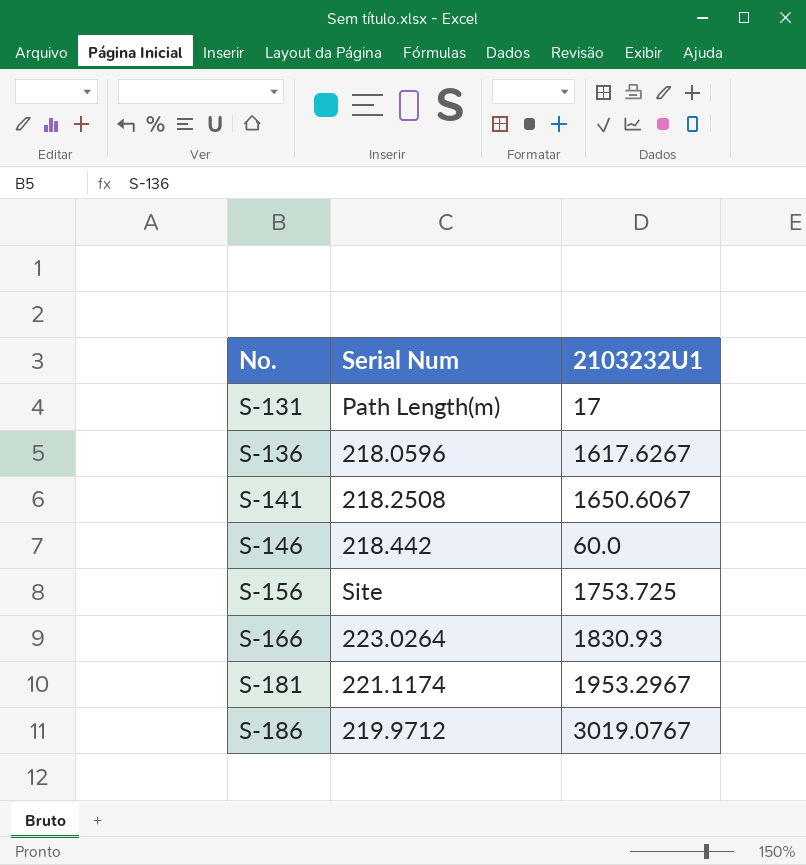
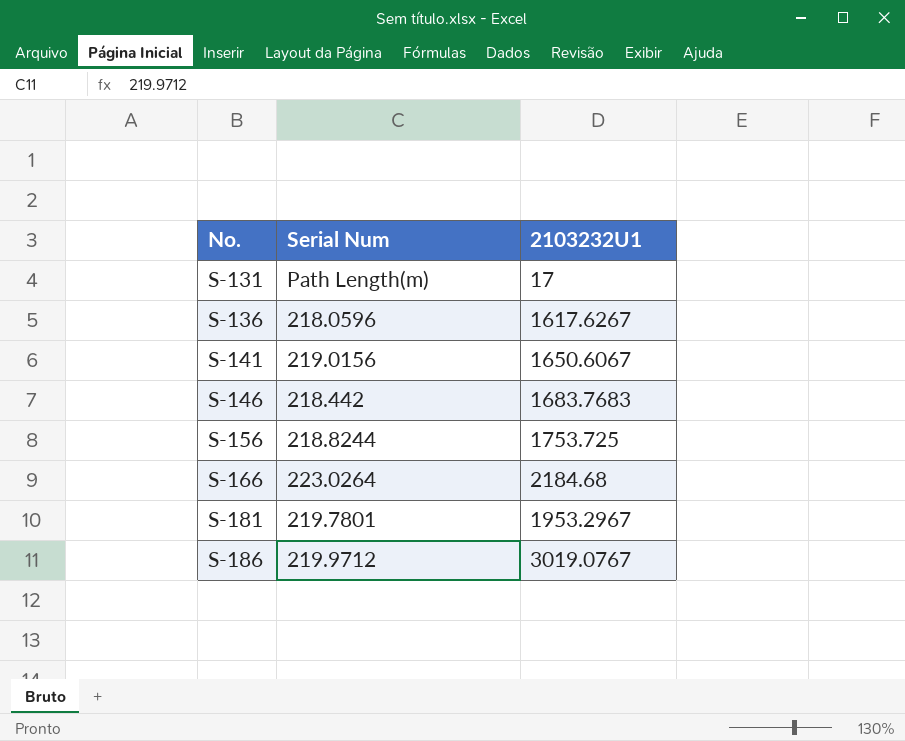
S-141 | Serial Num: 218.2508 -> 219.0156
S-146 | 2103232U1: 60.0 -> 1683.7683
S-156 | Serial Num: Site -> 218.8244
S-166 | 2103232U1: 1830.93 -> 2184.68
S-181 | Serial Num: 221.1174 -> 219.7801

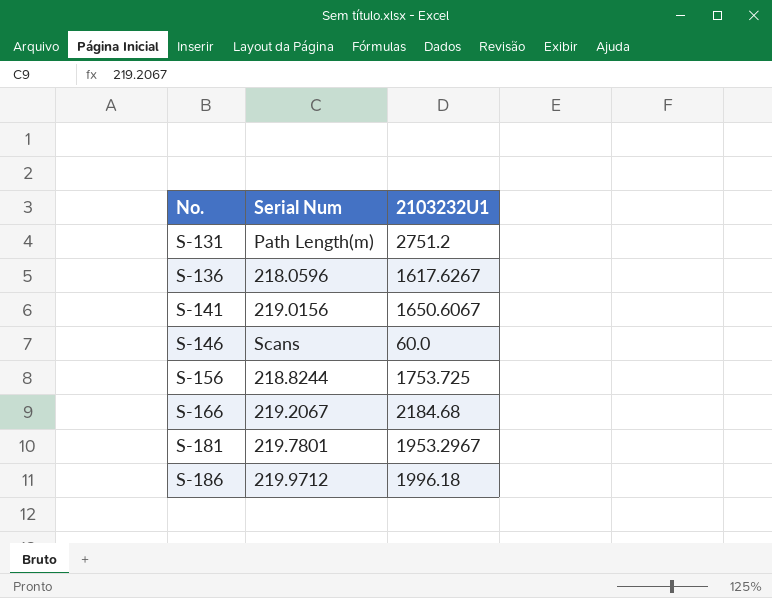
S-131 | 2103232U1: 17 -> 2751.2
S-146 | Serial Num: 218.442 -> Scans
S-146 | 2103232U1: 1683.7683 -> 60.0
S-166 | Serial Num: 223.0264 -> 219.2067
S-186 | 2103232U1: 3019.0767 -> 1996.18

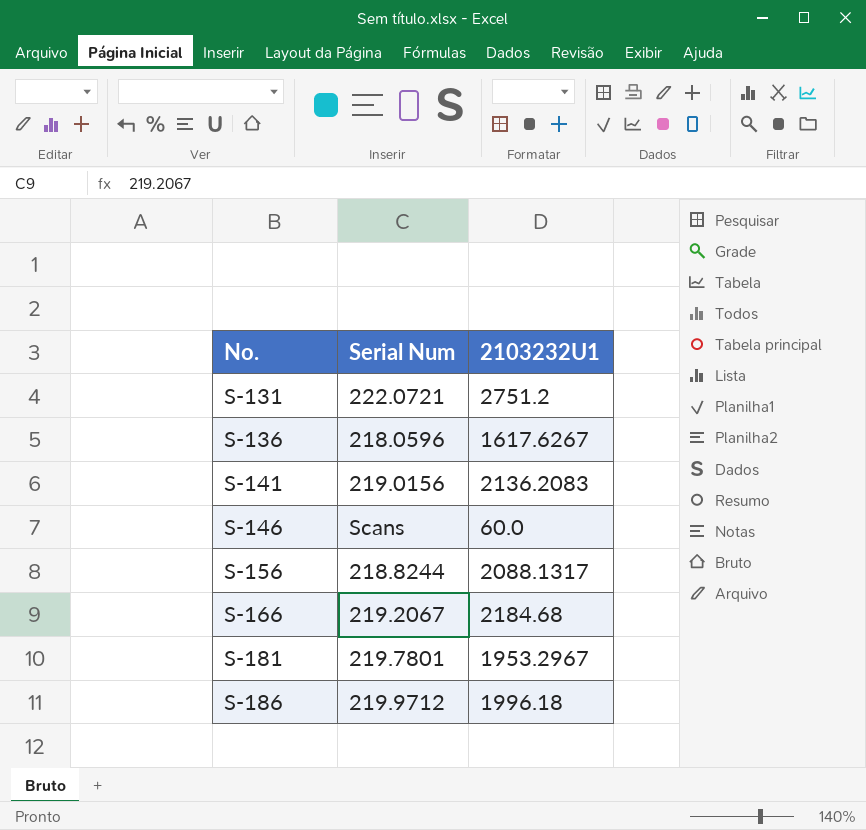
S-131 | Serial Num: Path Length(m) -> 222.0721
S-141 | 2103232U1: 1650.6067 -> 2136.2083
S-156 | 2103232U1: 1753.725 -> 2088.1317

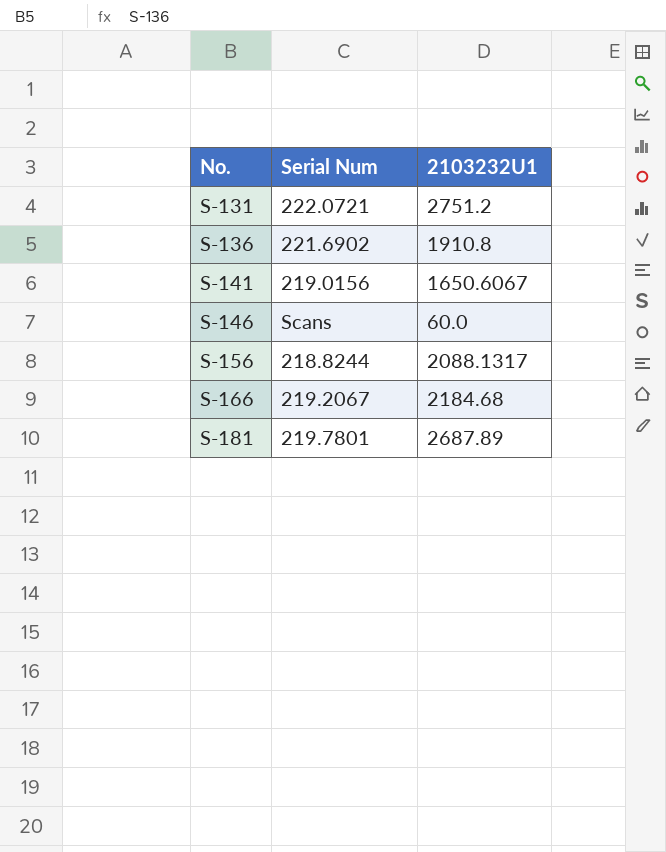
row S-186: 219.9712 | 1996.18 -> none
S-136 | Serial Num: 218.0596 -> 221.6902
S-136 | 2103232U1: 1617.6267 -> 1910.8
S-141 | 2103232U1: 2136.2083 -> 1650.6067
S-181 | 2103232U1: 1953.2967 -> 2687.89

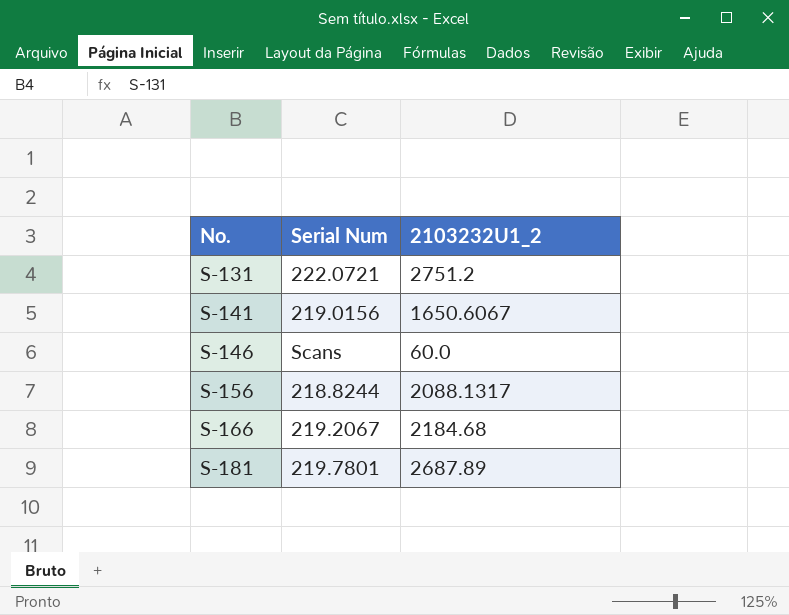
column name: 2103232U1 -> 2103232U1_2
row S-136: 221.6902 | 1910.8 -> none

